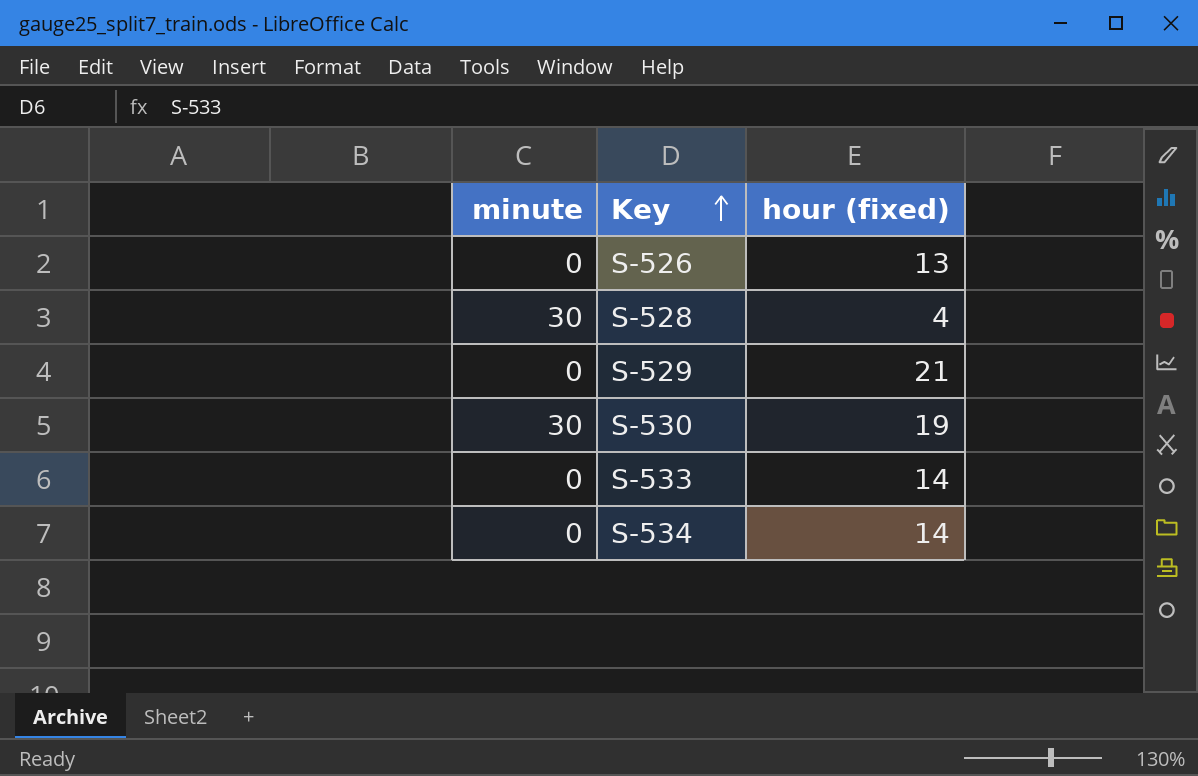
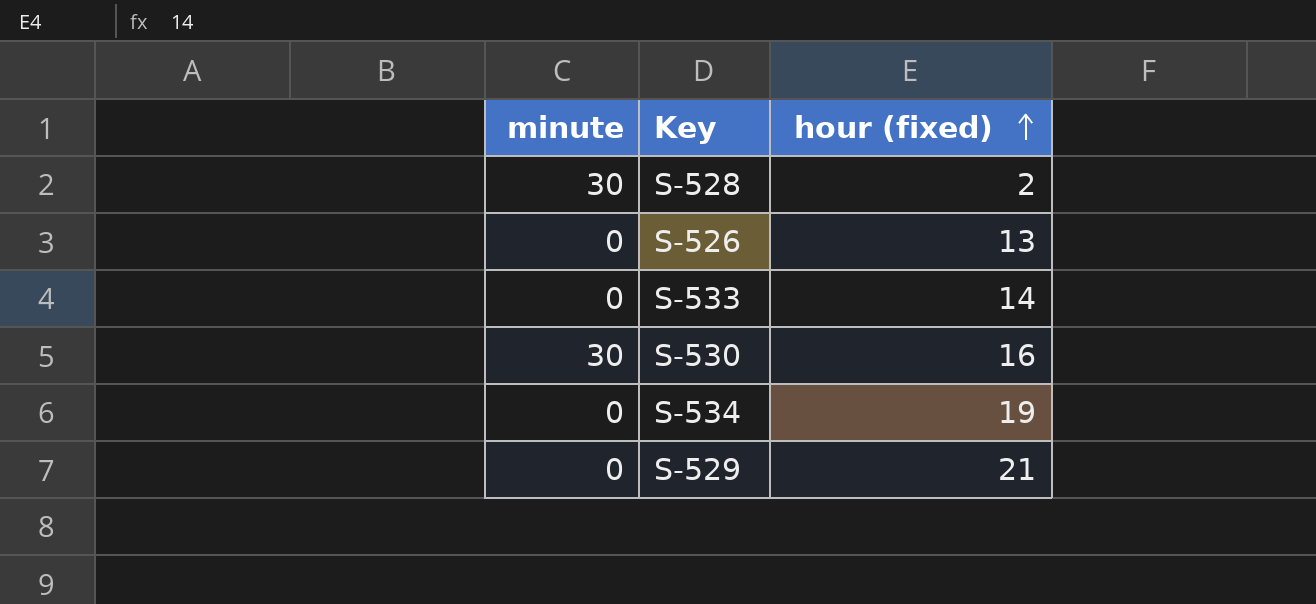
row order: Key ascending -> hour (fixed) ascending
S-528 | hour (fixed): 4 -> 2
S-530 | hour (fixed): 19 -> 16
S-534 | hour (fixed): 14 -> 19

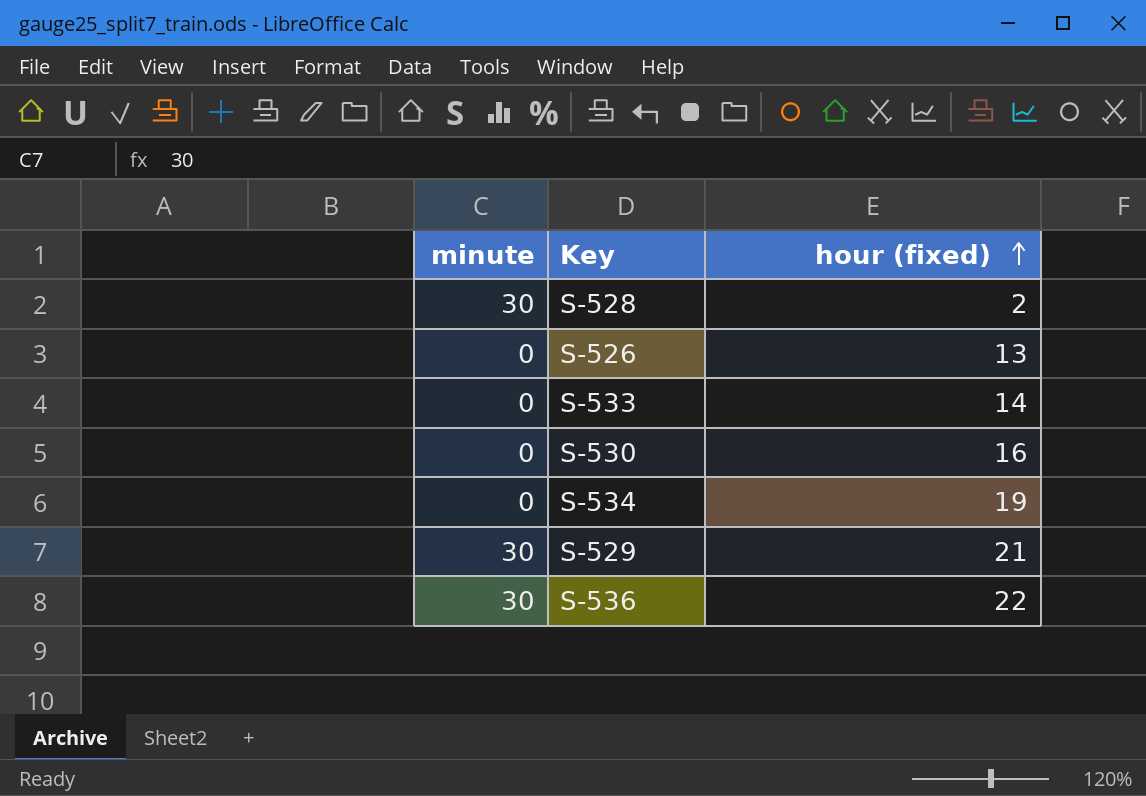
S-530 | minute: 30 -> 0
S-529 | minute: 0 -> 30
row S-536: none -> 30 | 22

